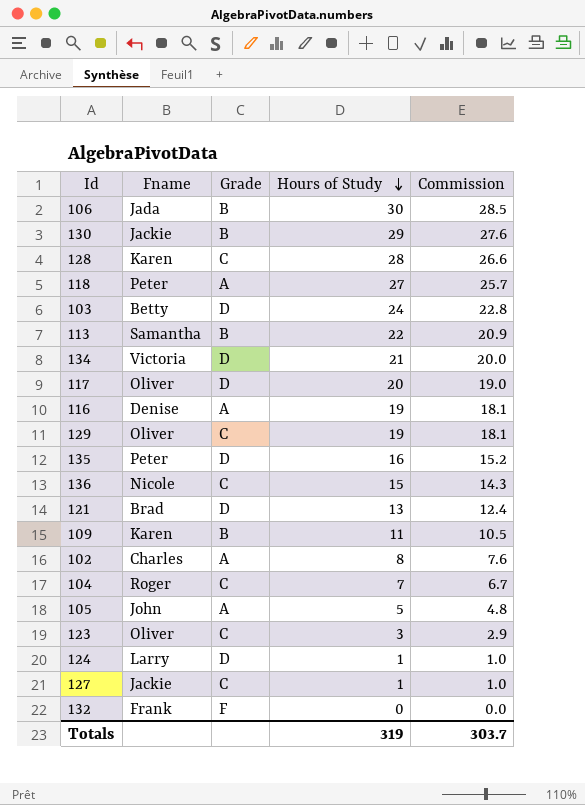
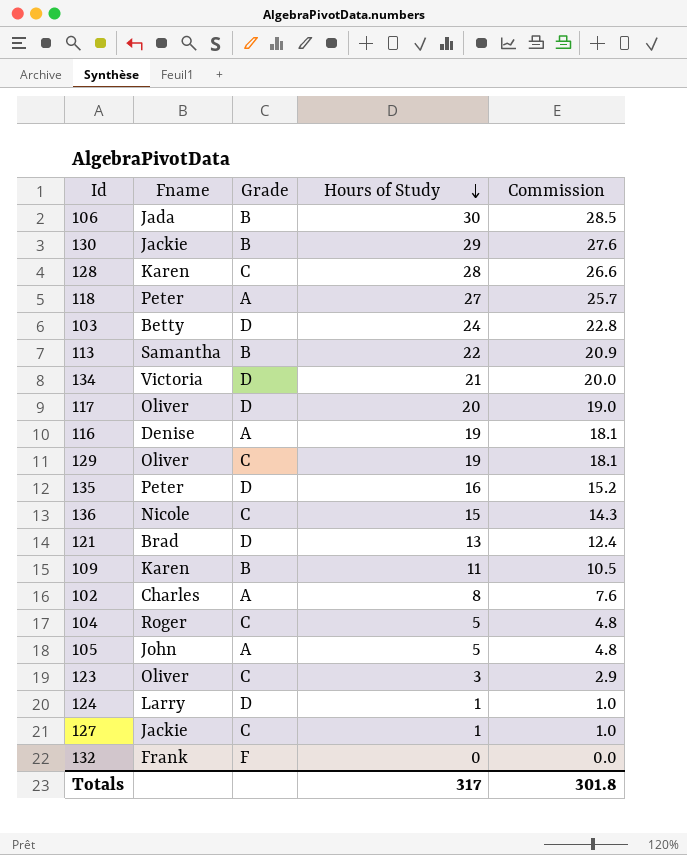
104 | Hours of Study: 7 -> 5
104 | Commission: 6.7 -> 4.8
Totals | Hours of Study: 319 -> 317
Totals | Commission: 303.7 -> 301.8

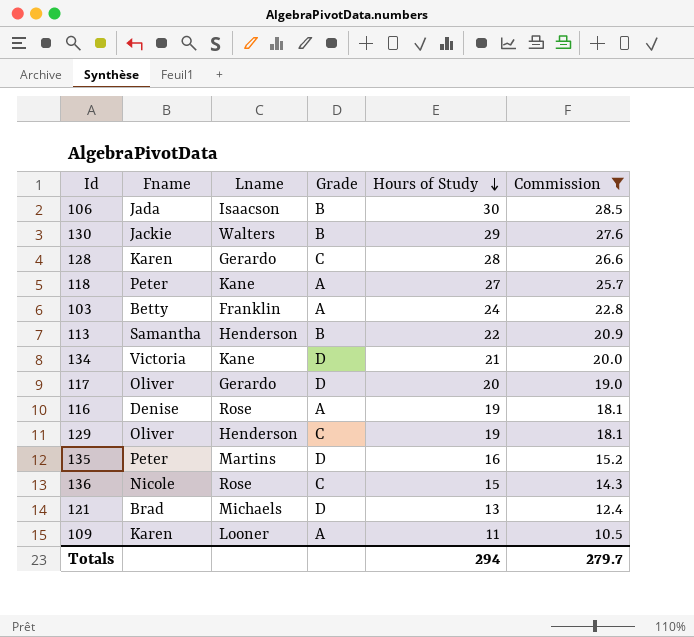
filter: none -> Commission >= 10.5
column Lname | position: none -> 3
103 | Grade: D -> A
109 | Grade: B -> A
Totals | Hours of Study: 317 -> 294
Totals | Commission: 301.8 -> 279.7

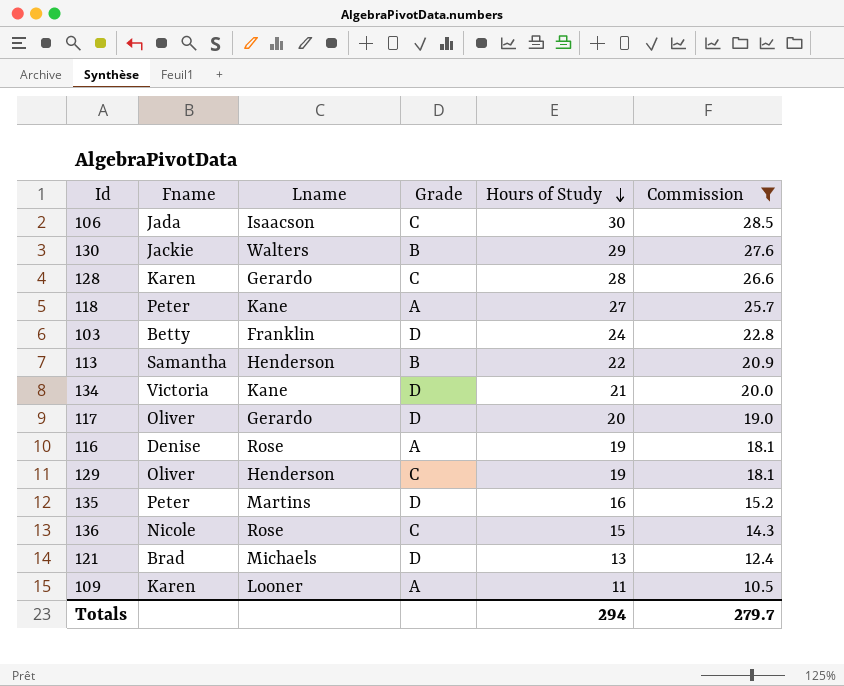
106 | Grade: B -> C
103 | Grade: A -> D

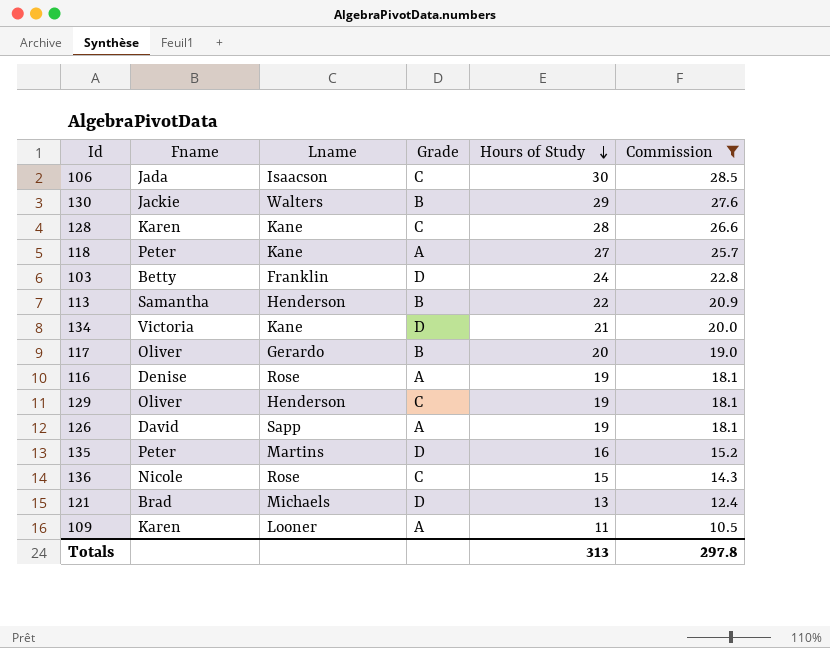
128 | Lname: Gerardo -> Kane
117 | Grade: D -> B
row 126: none -> David | Sapp | A | 19 | 18.1
Totals | Hours of Study: 294 -> 313
Totals | Commission: 279.7 -> 297.8

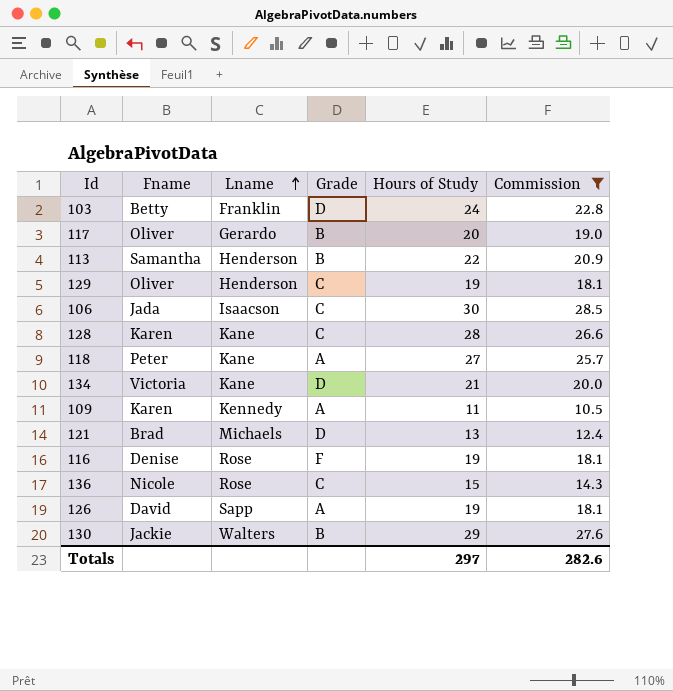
row order: Hours of Study descending -> Lname ascending
row 135: Peter | Martins | D | 16 | 15.2 -> none
109 | Lname: Looner -> Kennedy
116 | Grade: A -> F
Totals | Hours of Study: 313 -> 297
Totals | Commission: 297.8 -> 282.6

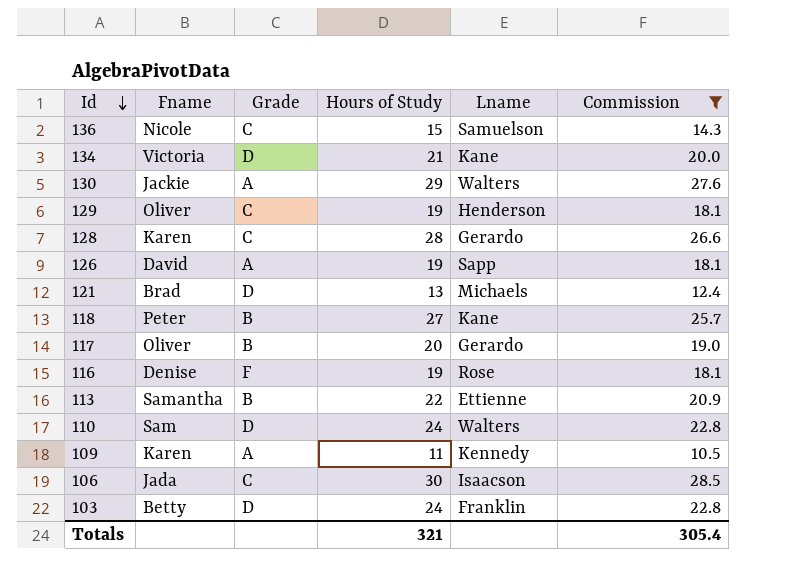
row order: Lname ascending -> Id descending
column Lname | position: 3 -> 5
136 | Lname: Rose -> Samuelson
130 | Grade: B -> A
128 | Lname: Kane -> Gerardo
118 | Grade: A -> B
113 | Lname: Henderson -> Ettienne
row 110: none -> Sam | D | 24 | Walters | 22.8
Totals | Hours of Study: 297 -> 321
Totals | Commission: 282.6 -> 305.4

